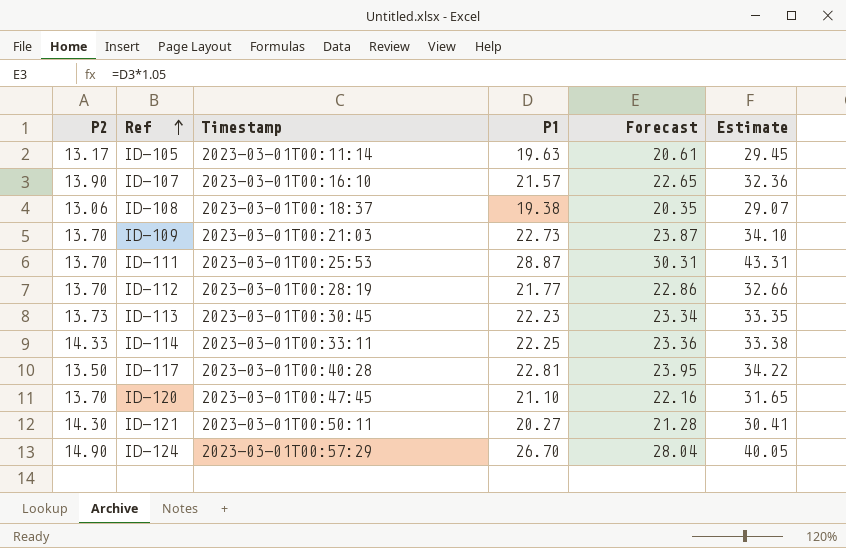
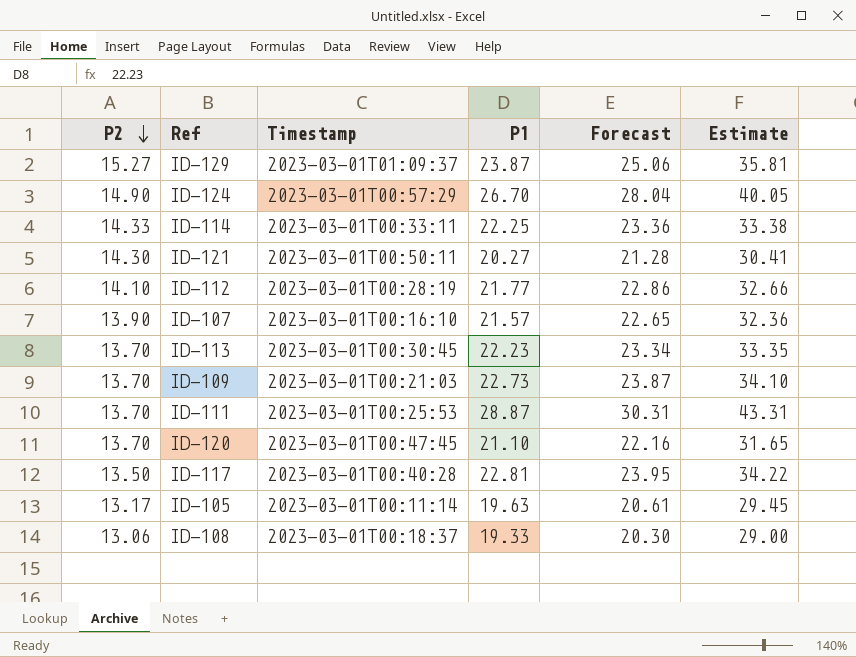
row order: Ref ascending -> P2 descending
row ID-129: none -> 15.27 | 2023-03-01T01:09:37 | 23.87 | 25.06 | 35.81
ID-112 | P2: 13.70 -> 14.10
ID-113 | P2: 13.73 -> 13.70
ID-108 | P1: 19.38 -> 19.33
ID-108 | Forecast: 20.35 -> 20.30
ID-108 | Estimate: 29.07 -> 29.00

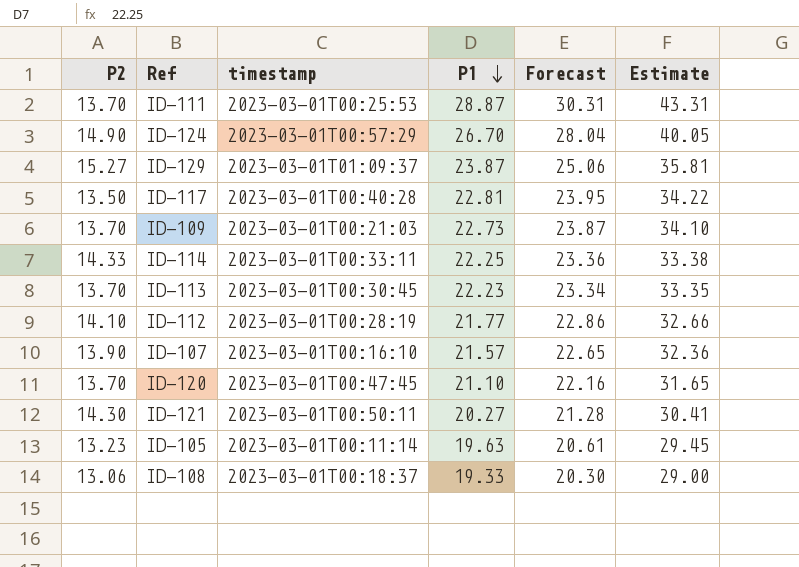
row order: P2 descending -> P1 descending
column name: Timestamp -> timestamp
ID-105 | P2: 13.17 -> 13.23

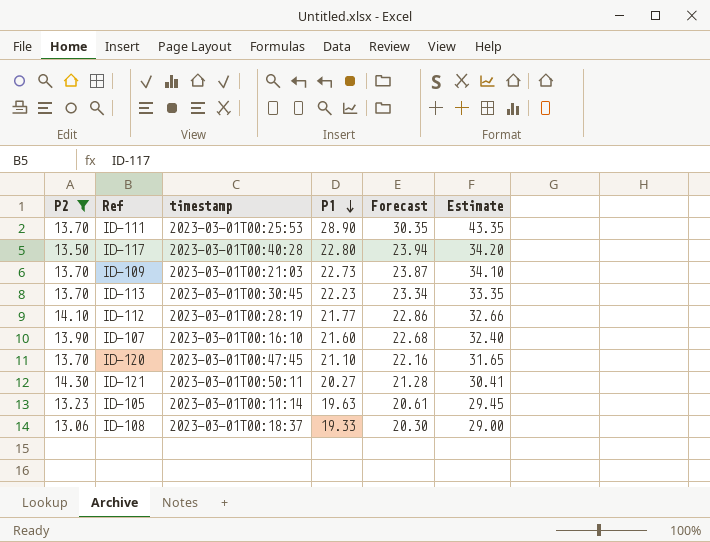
filter: none -> P2 <= 14.30
ID-111 | P1: 28.87 -> 28.90
ID-111 | Forecast: 30.31 -> 30.35
ID-111 | Estimate: 43.31 -> 43.35
ID-117 | P1: 22.81 -> 22.80
ID-117 | Forecast: 23.95 -> 23.94
ID-117 | Estimate: 34.22 -> 34.20
ID-107 | P1: 21.57 -> 21.60
ID-107 | Forecast: 22.65 -> 22.68
ID-107 | Estimate: 32.36 -> 32.40

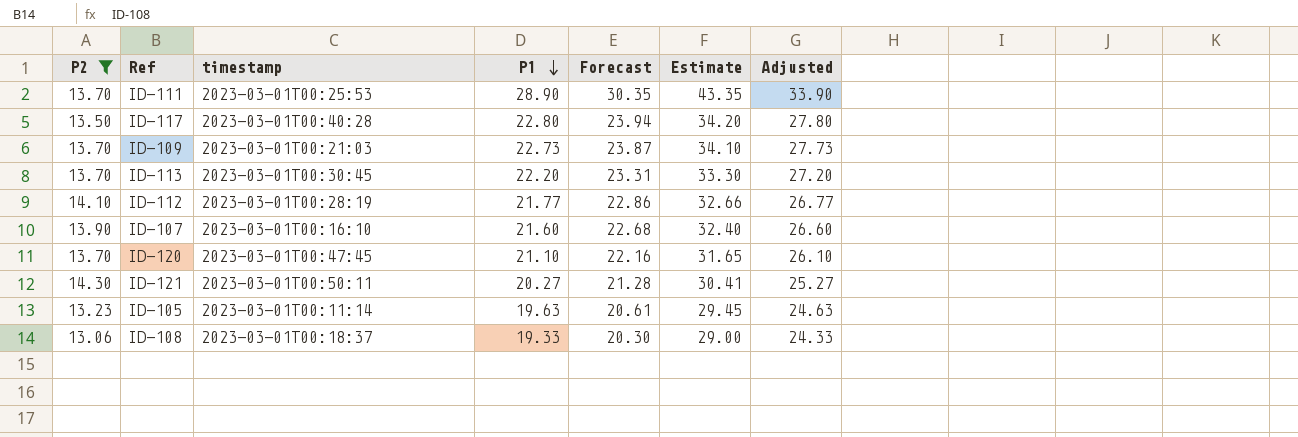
column Adjusted | formula: none -> [P1] + 5
ID-113 | P1: 22.23 -> 22.20
ID-113 | Forecast: 23.34 -> 23.31
ID-113 | Estimate: 33.35 -> 33.30

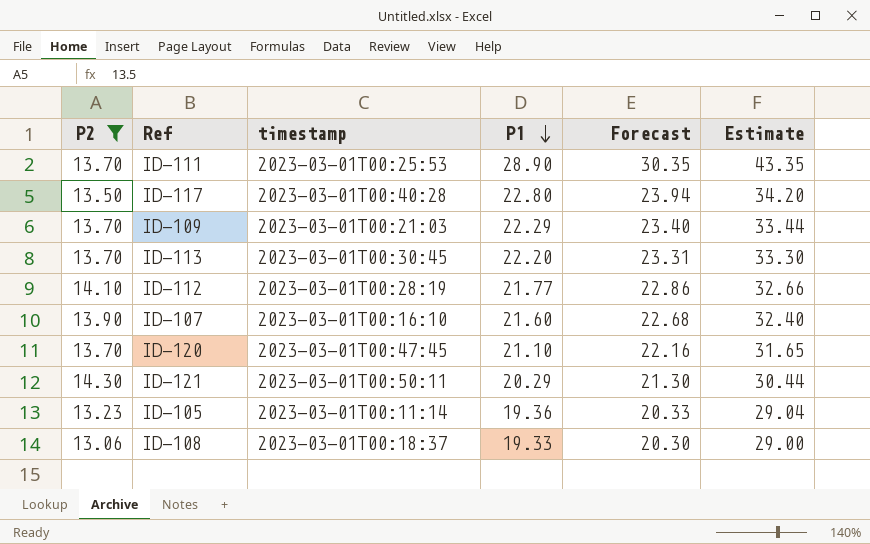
column Adjusted | formula: [P1] + 5 -> none
ID-109 | P1: 22.73 -> 22.29
ID-109 | Forecast: 23.87 -> 23.40
ID-109 | Estimate: 34.10 -> 33.44
ID-121 | P1: 20.27 -> 20.29
ID-121 | Forecast: 21.28 -> 21.30
ID-121 | Estimate: 30.41 -> 30.44
ID-105 | P1: 19.63 -> 19.36
ID-105 | Forecast: 20.61 -> 20.33
ID-105 | Estimate: 29.45 -> 29.04

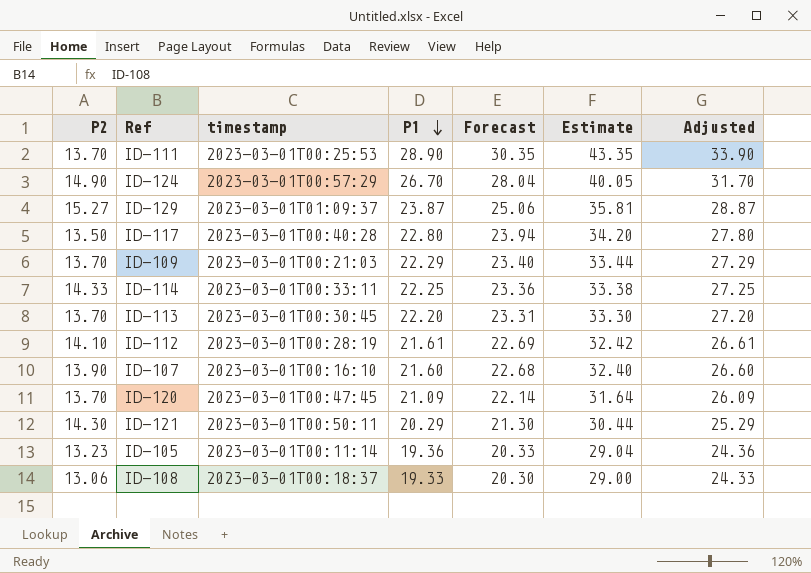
filter: P2 <= 14.30 -> none
column Adjusted | formula: none -> [P1] + 5
ID-112 | P1: 21.77 -> 21.61
ID-112 | Forecast: 22.86 -> 22.69
ID-112 | Estimate: 32.66 -> 32.42
ID-120 | P1: 21.10 -> 21.09
ID-120 | Forecast: 22.16 -> 22.14
ID-120 | Estimate: 31.65 -> 31.64

